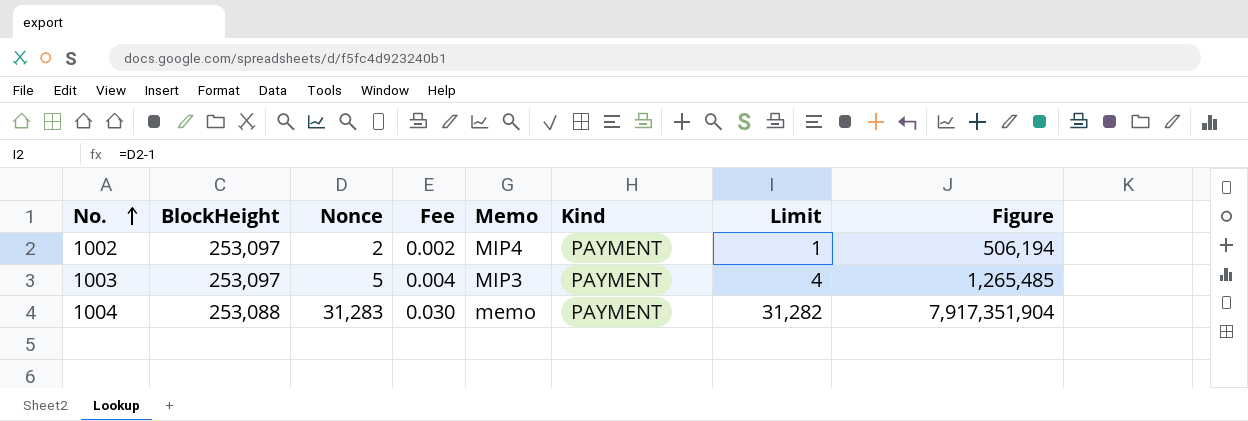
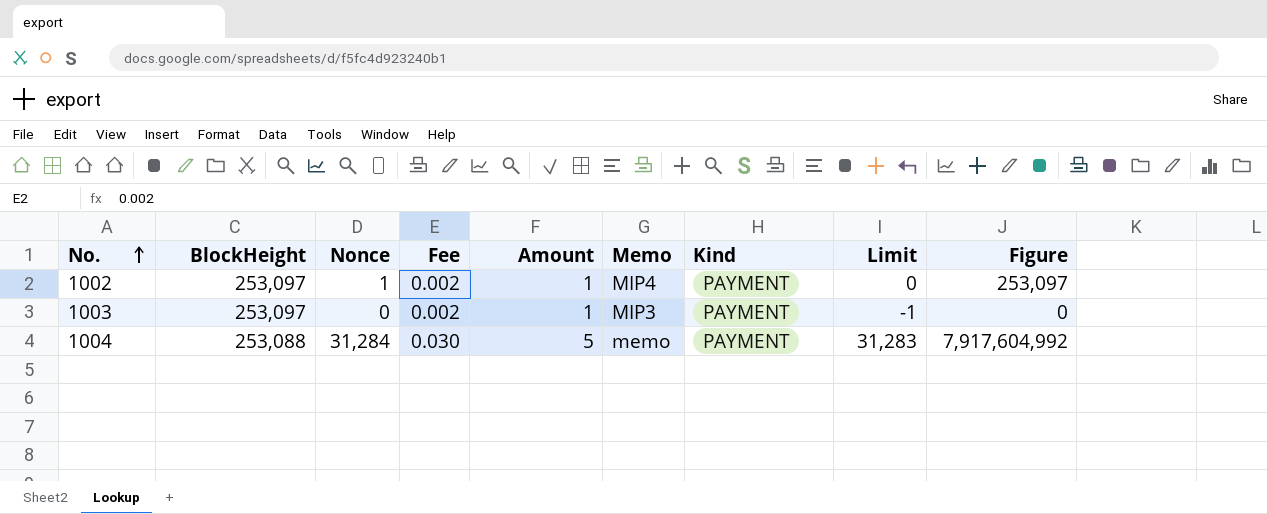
column Amount | position: none -> 5
1002 | Nonce: 2 -> 1
1002 | Limit: 1 -> 0
1002 | Figure: 506,194 -> 253,097
1003 | Nonce: 5 -> 0
1003 | Fee: 0.004 -> 0.002
1003 | Limit: 4 -> -1
1003 | Figure: 1,265,485 -> 0
1004 | Nonce: 31,283 -> 31,284
1004 | Limit: 31,282 -> 31,283
1004 | Figure: 7,917,351,904 -> 7,917,604,992

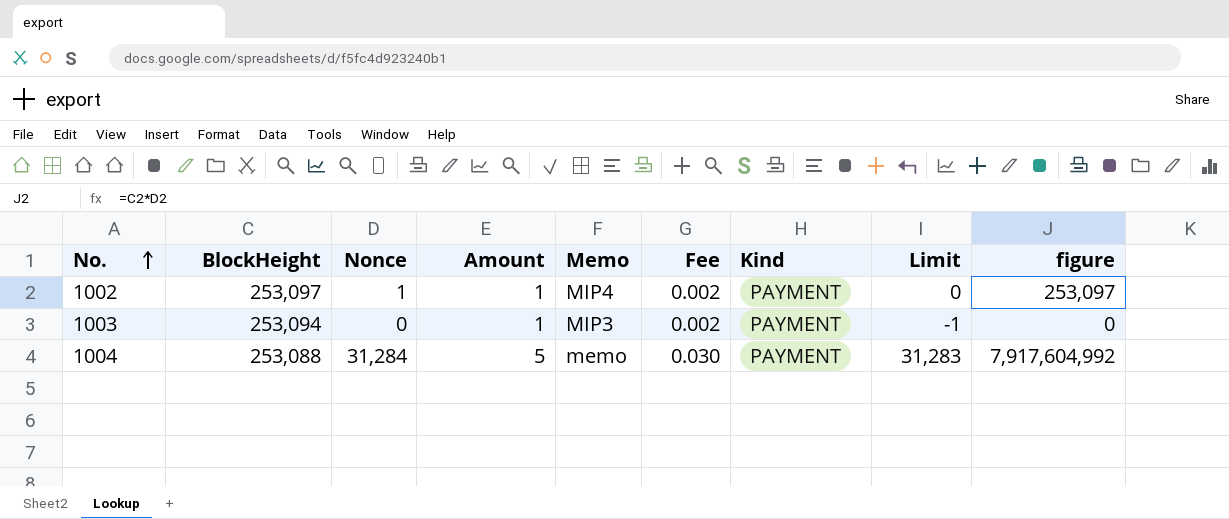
column Fee | position: 4 -> 6
column name: Figure -> figure
1003 | BlockHeight: 253,097 -> 253,094

